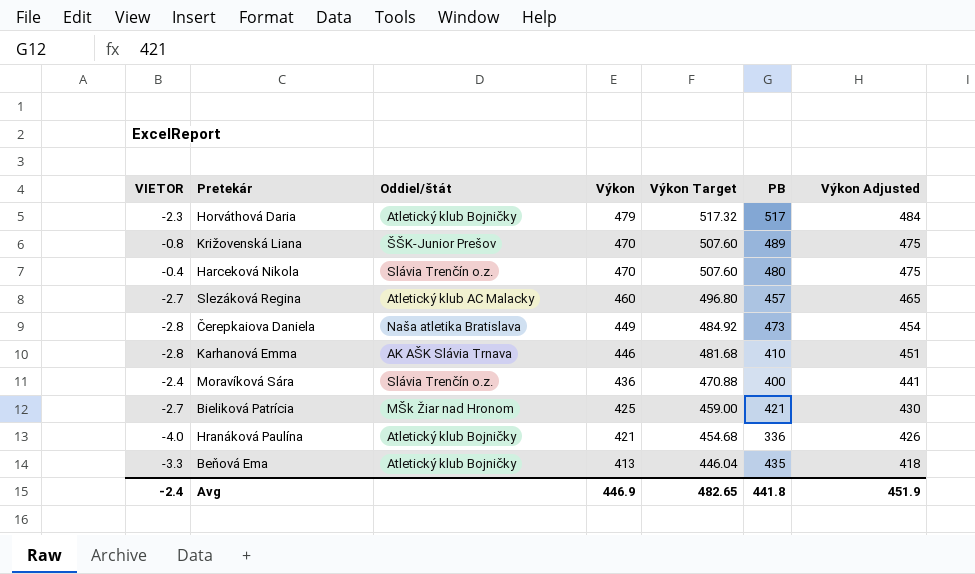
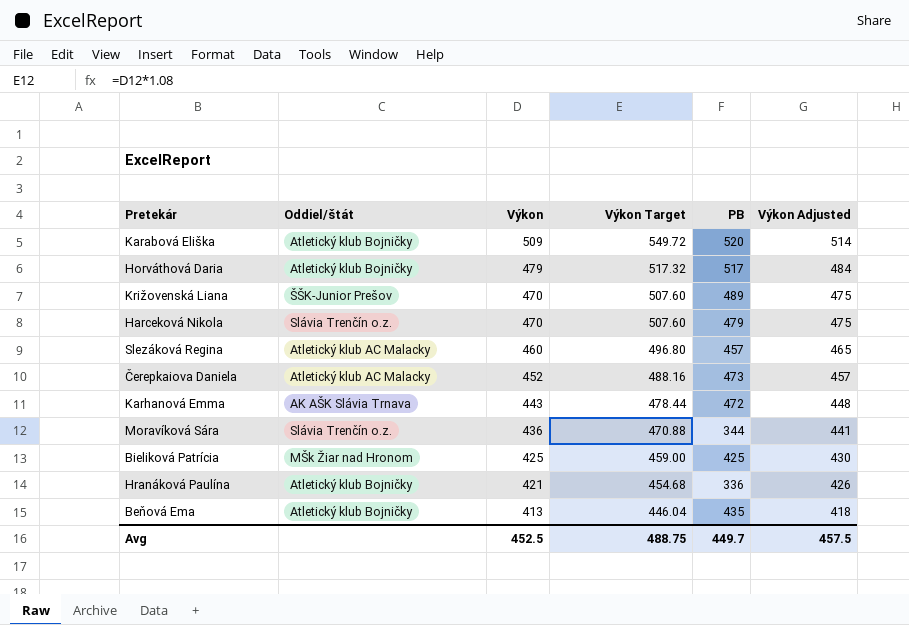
column VIETOR | position: 1 -> none
row Karabová Eliška: none -> Atletický klub Bojničky | 509 | 549.72 | 520 | 514
Harceková Nikola | PB: 480 -> 479
Čerepkaiova Daniela | Oddiel/štát: Naša atletika Bratislava -> Atletický klub AC Malacky
Čerepkaiova Daniela | Výkon: 449 -> 452
Čerepkaiova Daniela | Výkon Target: 484.92 -> 488.16
Čerepkaiova Daniela | Výkon Adjusted: 454 -> 457
Karhanová Emma | Výkon: 446 -> 443
Karhanová Emma | Výkon Target: 481.68 -> 478.44
Karhanová Emma | PB: 410 -> 472
Karhanová Emma | Výkon Adjusted: 451 -> 448
Moravíková Sára | PB: 400 -> 344
Bieliková Patrícia | PB: 421 -> 425
Avg | Výkon: 446.9 -> 452.5
Avg | Výkon Target: 482.65 -> 488.75
Avg | PB: 441.8 -> 449.7
Avg | Výkon Adjusted: 451.9 -> 457.5

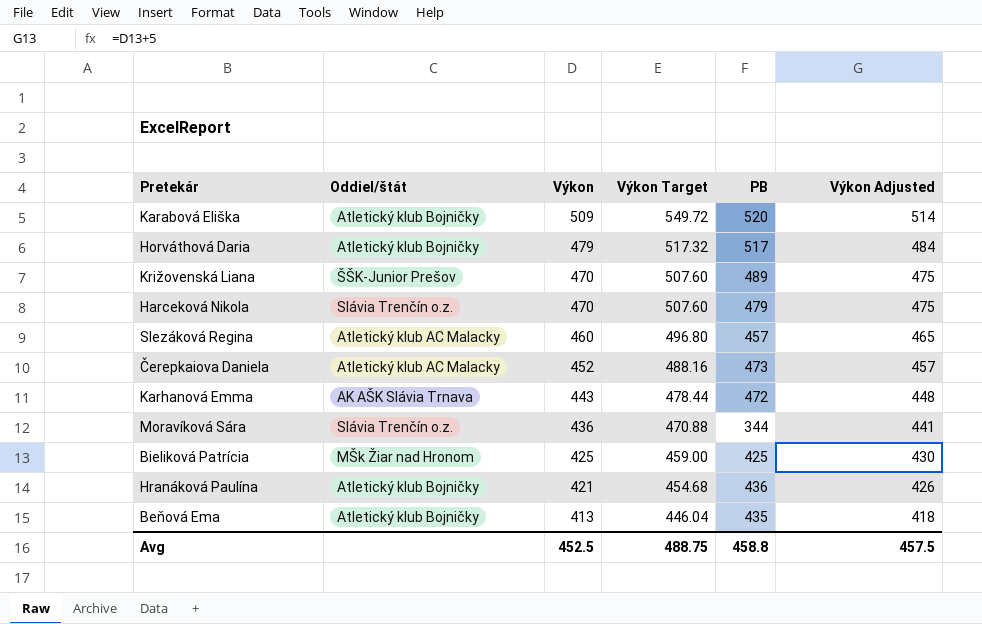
Hranáková Paulína | PB: 336 -> 436
Avg | PB: 449.7 -> 458.8

